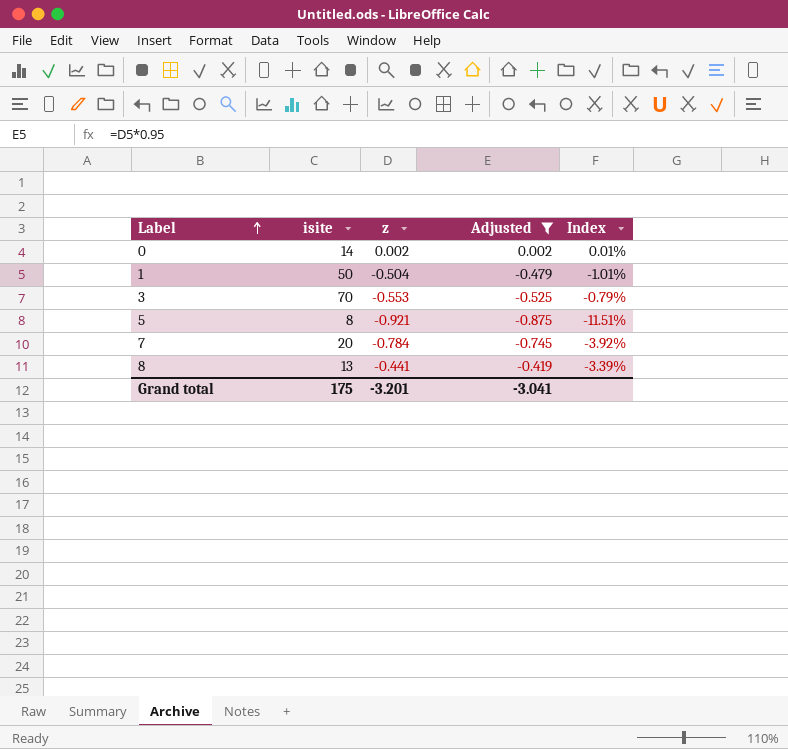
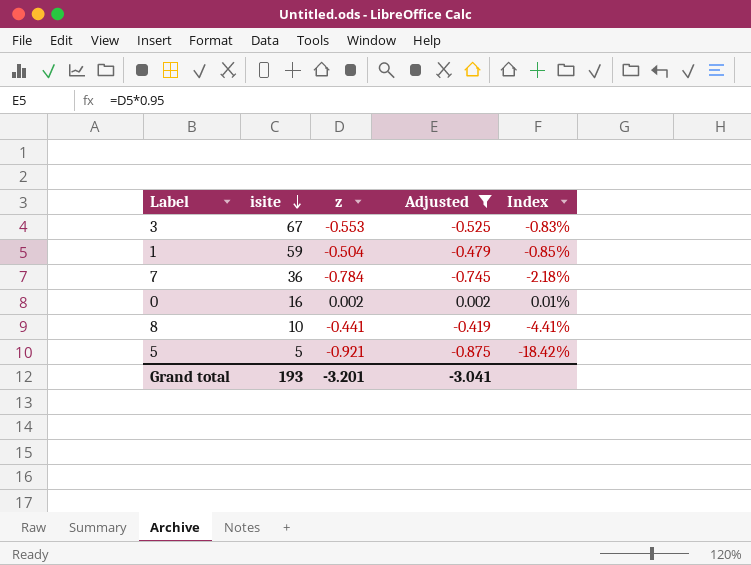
row order: Label ascending -> isite descending
3 | isite: 70 -> 67
3 | Index: -0.79% -> -0.83%
1 | isite: 50 -> 59
1 | Index: -1.01% -> -0.85%
7 | isite: 20 -> 36
7 | Index: -3.92% -> -2.18%
0 | isite: 14 -> 16
8 | isite: 13 -> 10
8 | Index: -3.39% -> -4.41%
5 | isite: 8 -> 5
5 | Index: -11.51% -> -18.42%
Grand total | isite: 175 -> 193

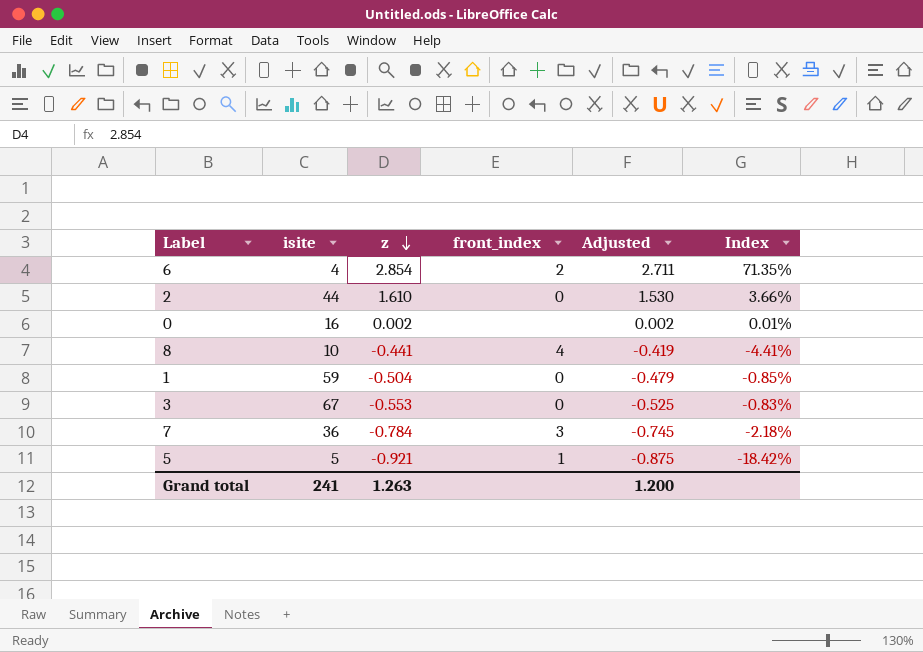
filter: Adjusted <= 0.002 -> none
row order: isite descending -> z descending
column front_index | position: none -> 4
Grand total | isite: 193 -> 241
Grand total | z: -3.201 -> 1.263
Grand total | Adjusted: -3.041 -> 1.200

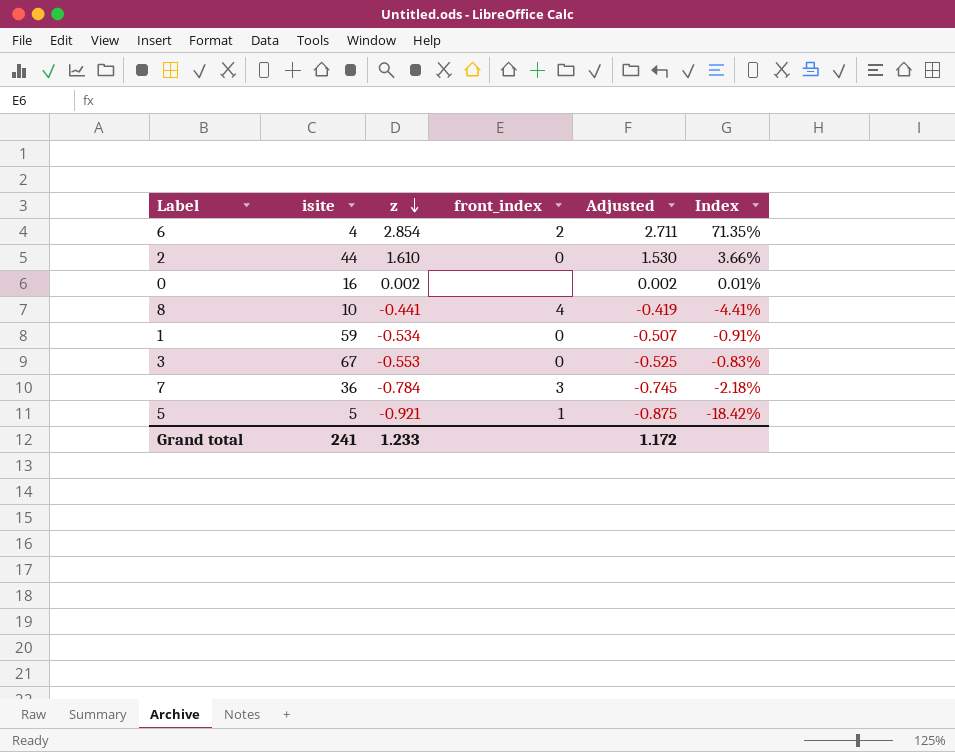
1 | z: -0.504 -> -0.534
1 | Adjusted: -0.479 -> -0.507
1 | Index: -0.85% -> -0.91%
Grand total | z: 1.263 -> 1.233
Grand total | Adjusted: 1.200 -> 1.172

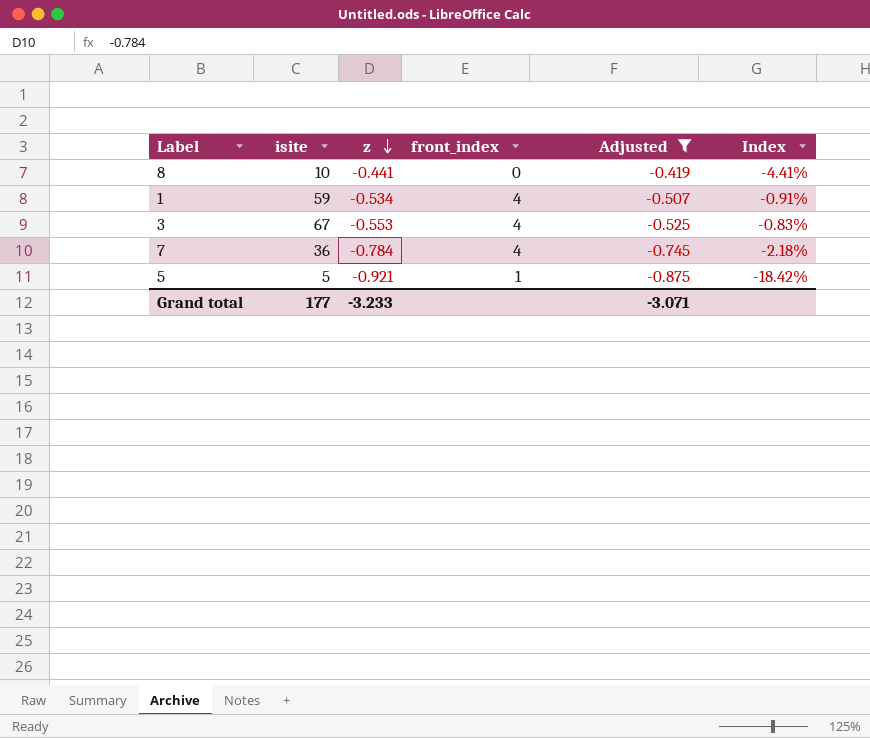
filter: none -> Adjusted <= -0.419
8 | front_index: 4 -> 0
1 | front_index: 0 -> 4
3 | front_index: 0 -> 4
7 | front_index: 3 -> 4
Grand total | isite: 241 -> 177
Grand total | z: 1.233 -> -3.233
Grand total | Adjusted: 1.172 -> -3.071

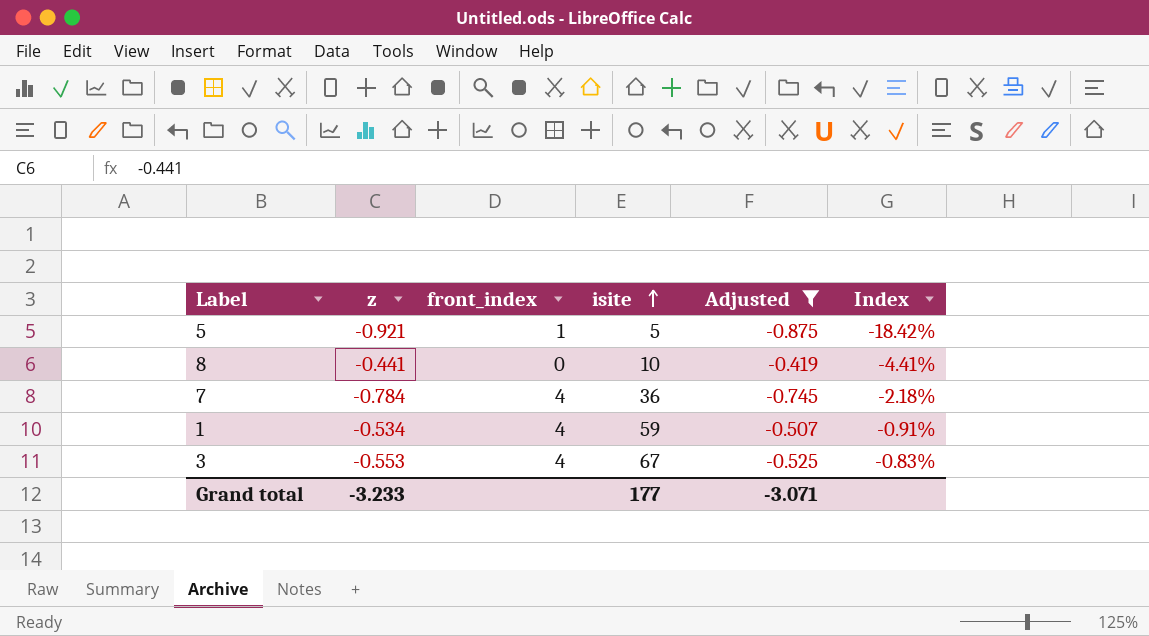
row order: z descending -> isite ascending
column isite | position: 2 -> 4

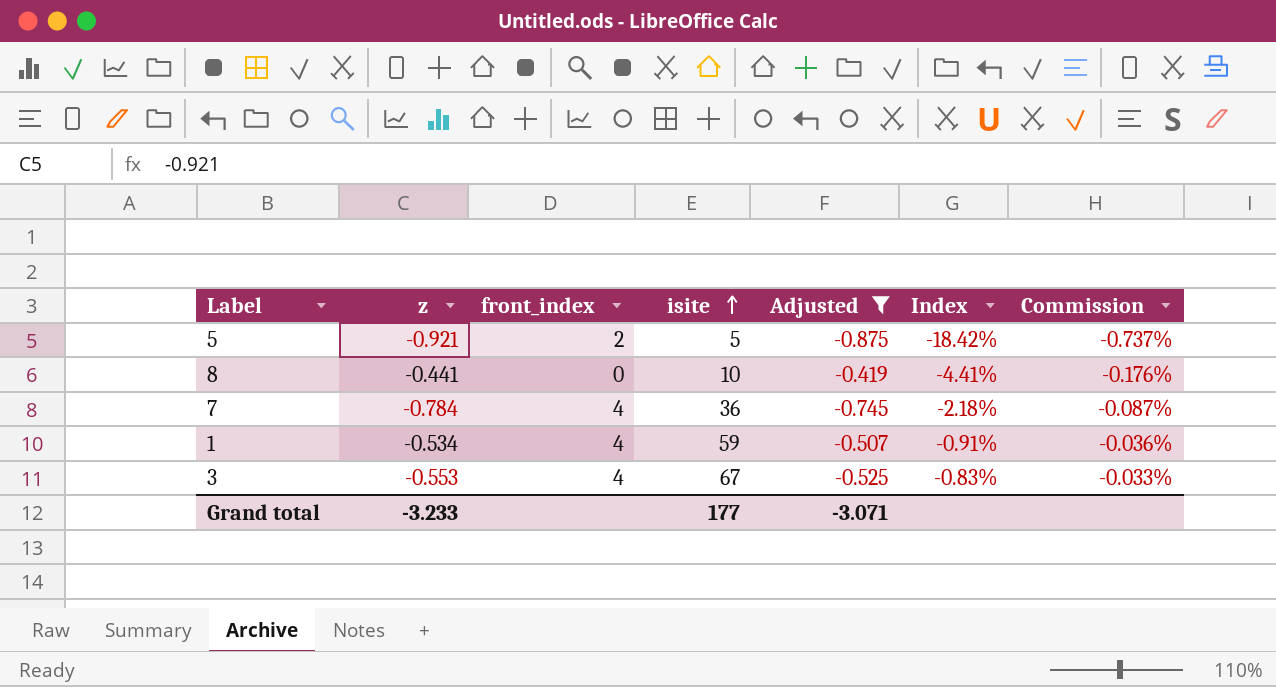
column Commission | formula: none -> [Index] * 0.04
5 | front_index: 1 -> 2

